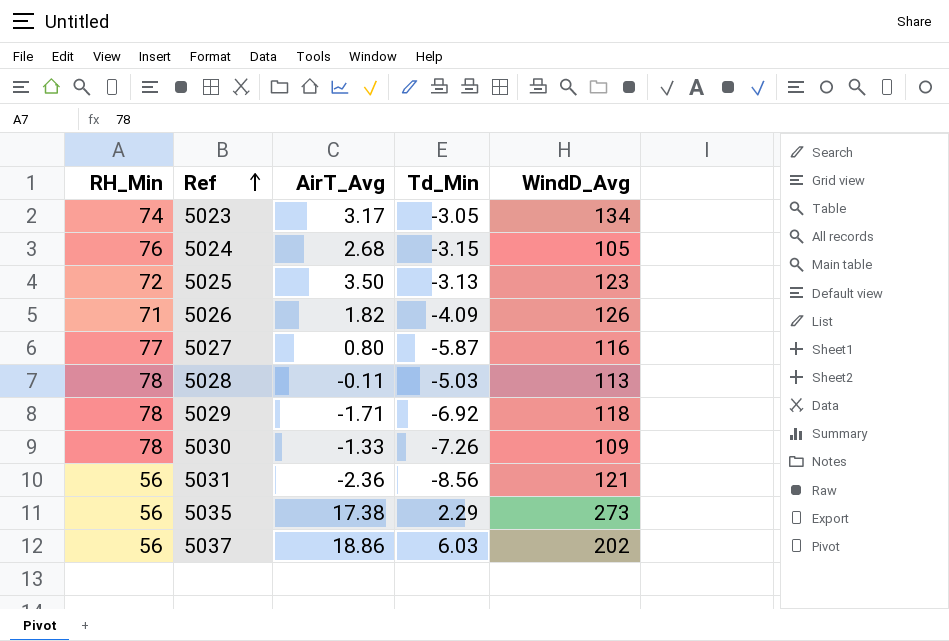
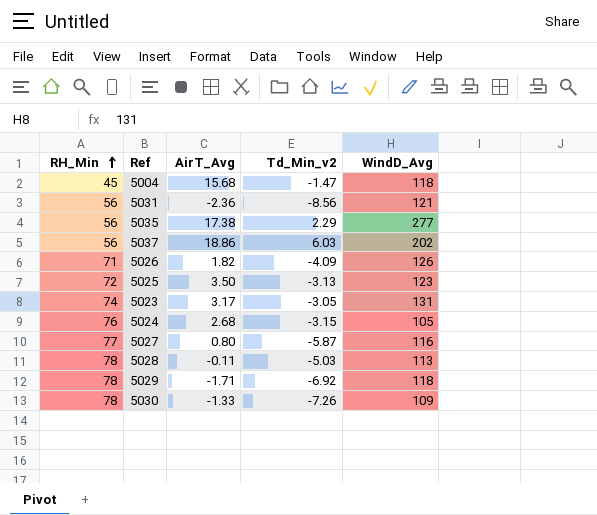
row order: Ref ascending -> RH_Min ascending
column name: Td_Min -> Td_Min_v2
row 5004: none -> 45 | 15.68 | -1.47 | 118
5035 | WindD_Avg: 273 -> 277
5023 | WindD_Avg: 134 -> 131

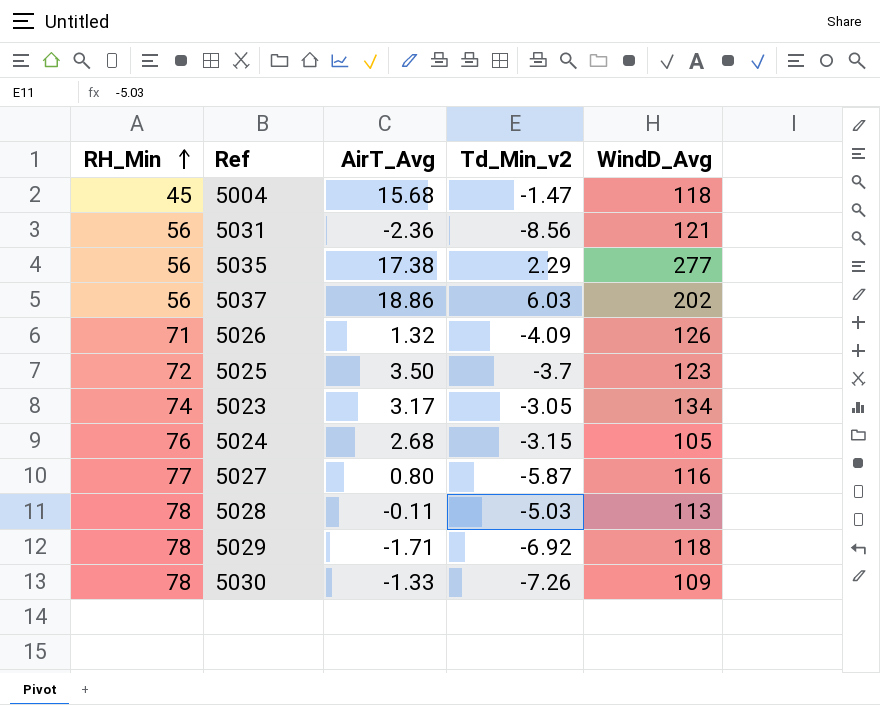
5026 | AirT_Avg: 1.82 -> 1.32
5025 | Td_Min_v2: -3.13 -> -3.7
5023 | WindD_Avg: 131 -> 134

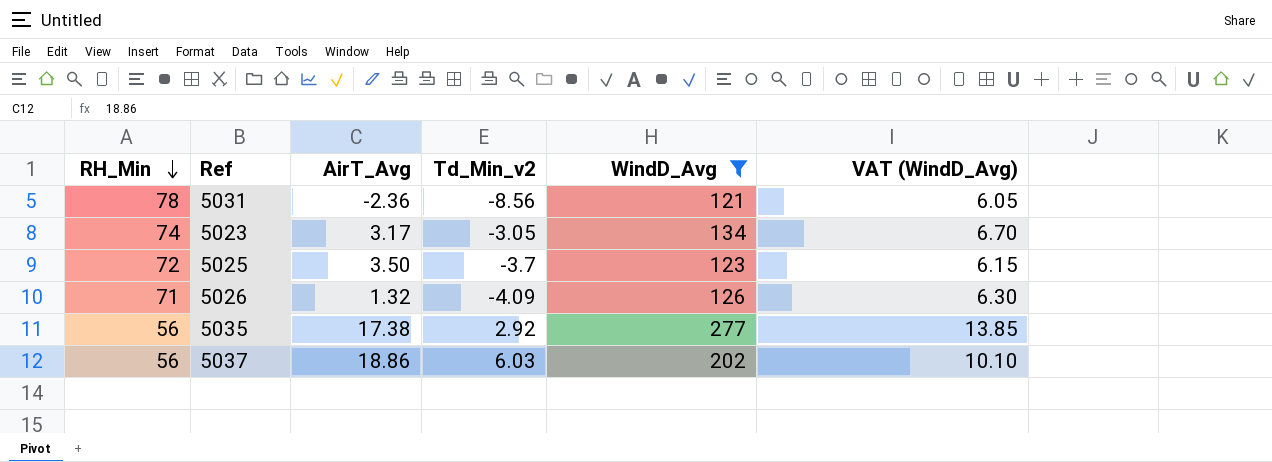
filter: none -> WindD_Avg >= 121
row order: RH_Min ascending -> RH_Min descending
column VAT (WindD_Avg) | formula: none -> [WindD_Avg] * 0.05
5031 | RH_Min: 56 -> 78
5035 | Td_Min_v2: 2.29 -> 2.92

